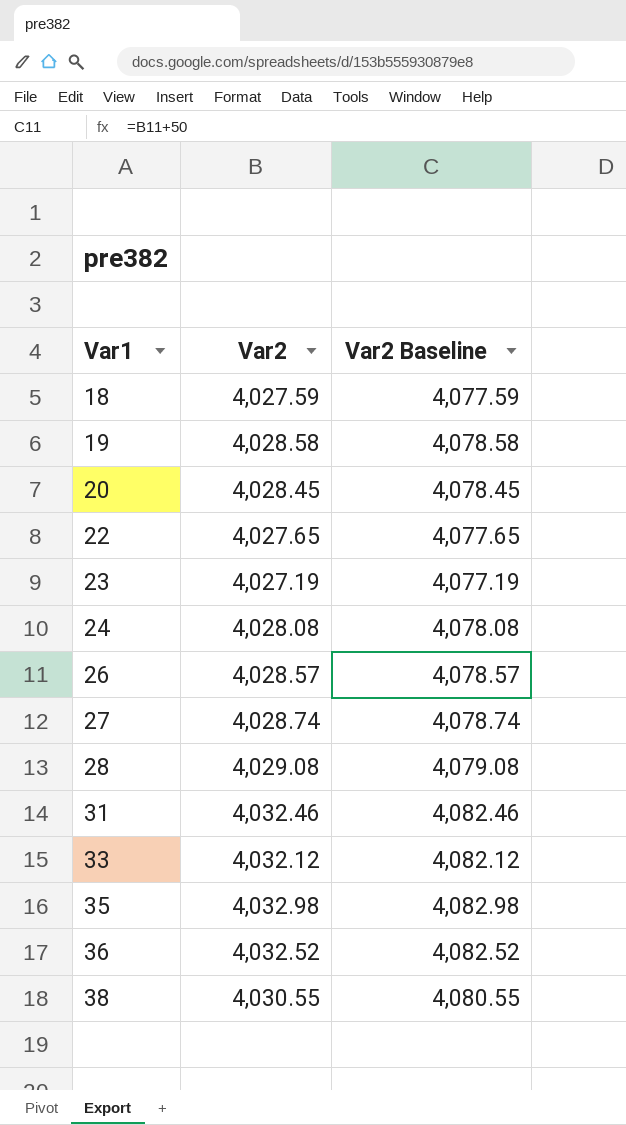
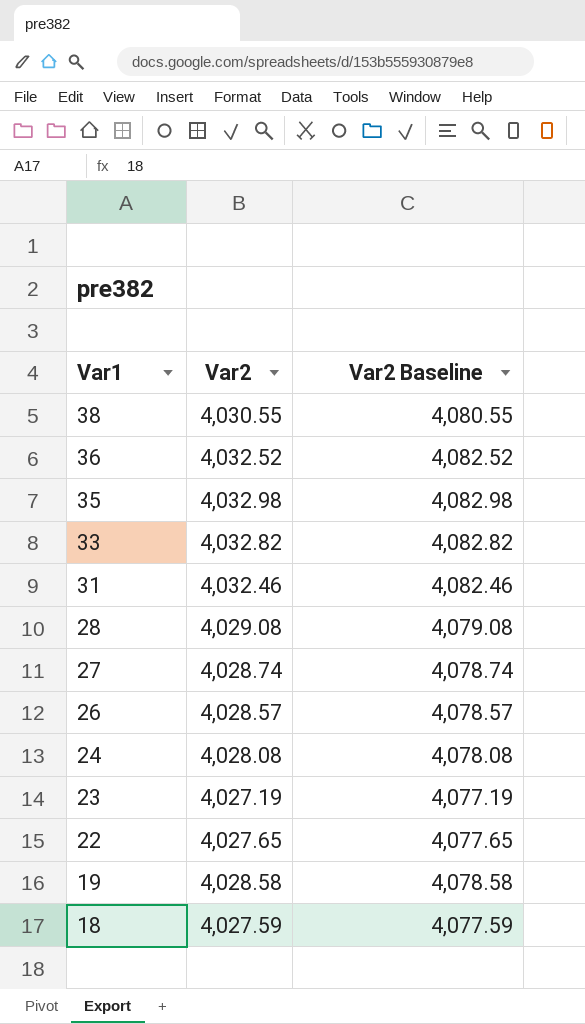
row order: Var1 ascending -> Var1 descending
row 20: 4,028.45 | 4,078.45 -> none
33 | Var2: 4,032.12 -> 4,032.82
33 | Var2 Baseline: 4,082.12 -> 4,082.82

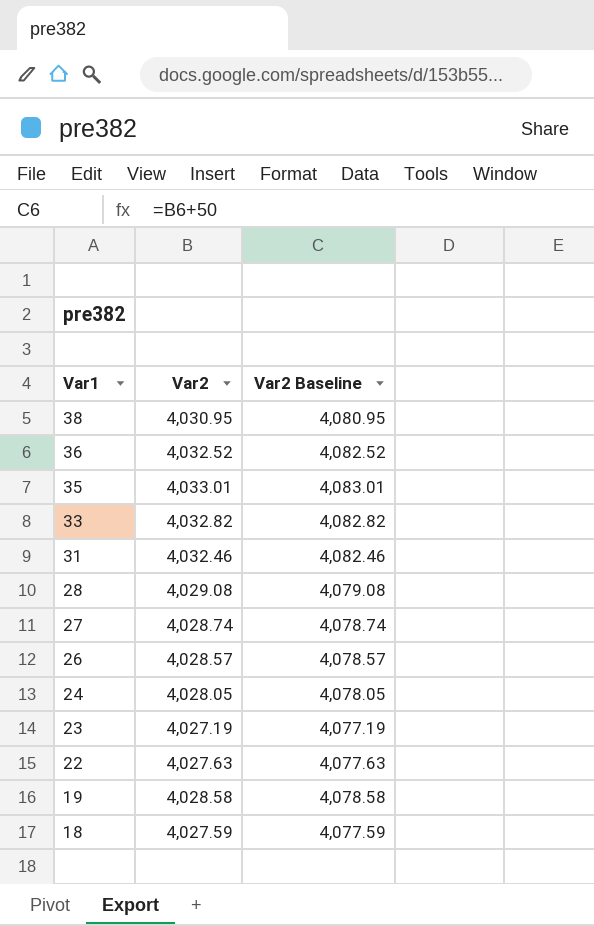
38 | Var2: 4,030.55 -> 4,030.95
38 | Var2 Baseline: 4,080.55 -> 4,080.95
35 | Var2: 4,032.98 -> 4,033.01
35 | Var2 Baseline: 4,082.98 -> 4,083.01
24 | Var2: 4,028.08 -> 4,028.05
24 | Var2 Baseline: 4,078.08 -> 4,078.05
22 | Var2: 4,027.65 -> 4,027.63
22 | Var2 Baseline: 4,077.65 -> 4,077.63

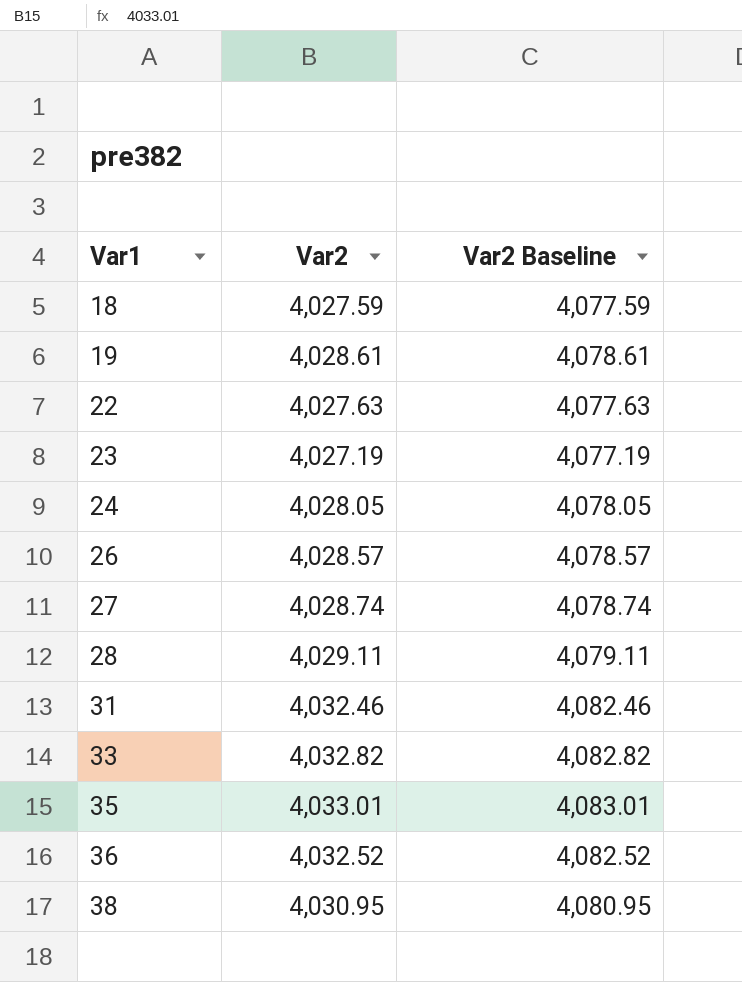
row order: Var1 descending -> Var1 ascending
19 | Var2: 4,028.58 -> 4,028.61
19 | Var2 Baseline: 4,078.58 -> 4,078.61
28 | Var2: 4,029.08 -> 4,029.11
28 | Var2 Baseline: 4,079.08 -> 4,079.11

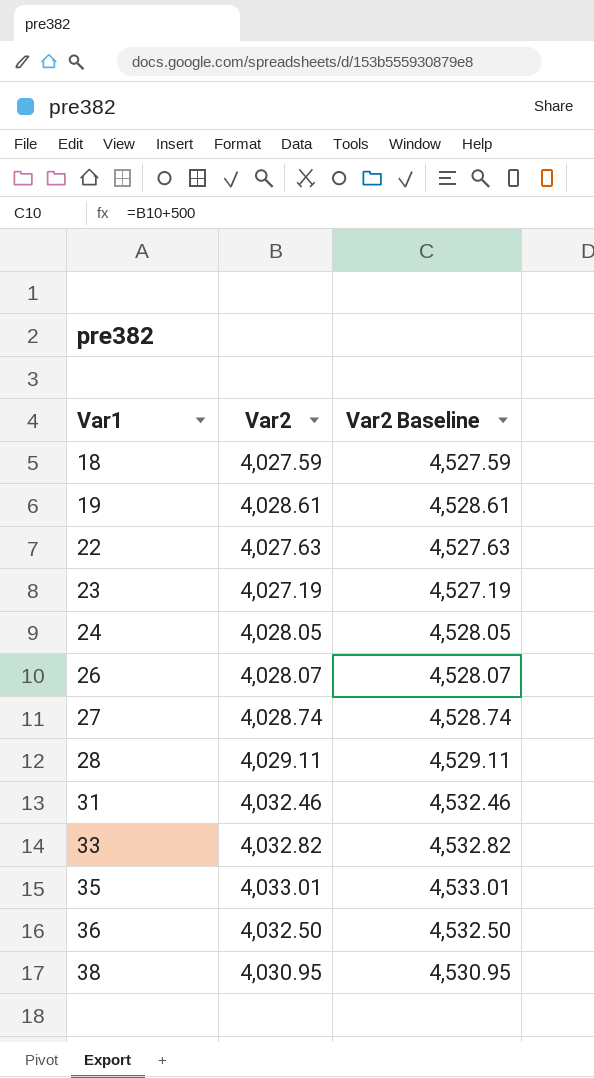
column Var2 Baseline | formula: [Var2] + 50 -> [Var2] + 500
26 | Var2: 4,028.57 -> 4,028.07
36 | Var2: 4,032.52 -> 4,032.50

